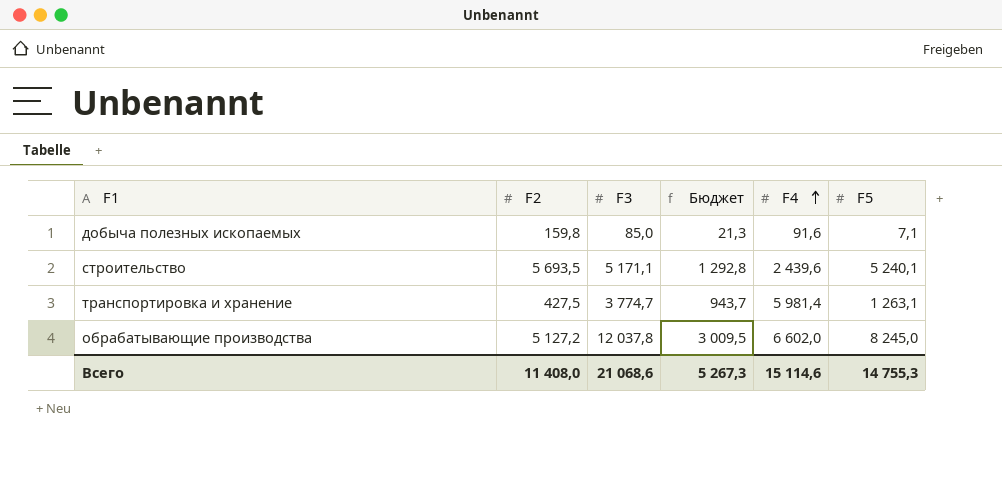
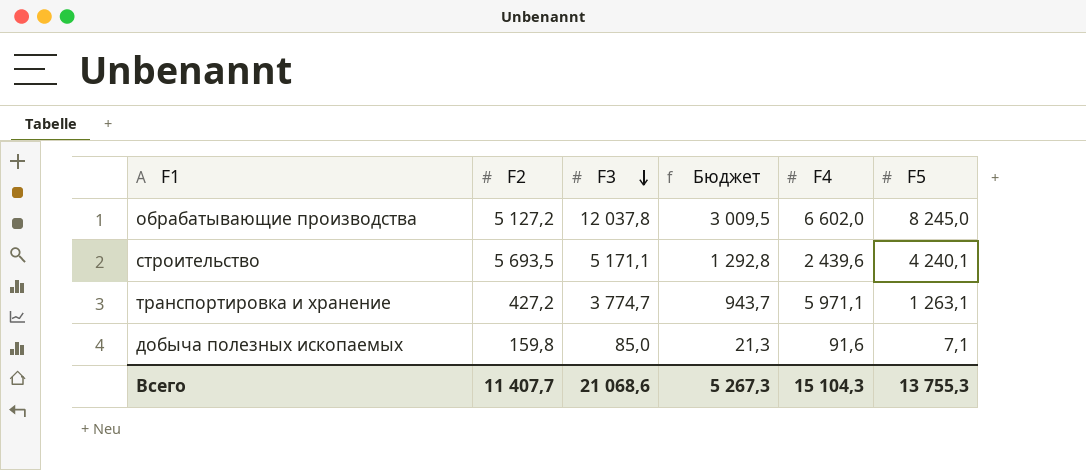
row order: F4 ascending -> F3 descending
строительство | F5: 5 240,1 -> 4 240,1
транспортировка и хранение | F2: 427,5 -> 427,2
транспортировка и хранение | F4: 5 981,4 -> 5 971,1
Всего | F2: 11 408,0 -> 11 407,7
Всего | F4: 15 114,6 -> 15 104,3
Всего | F5: 14 755,3 -> 13 755,3

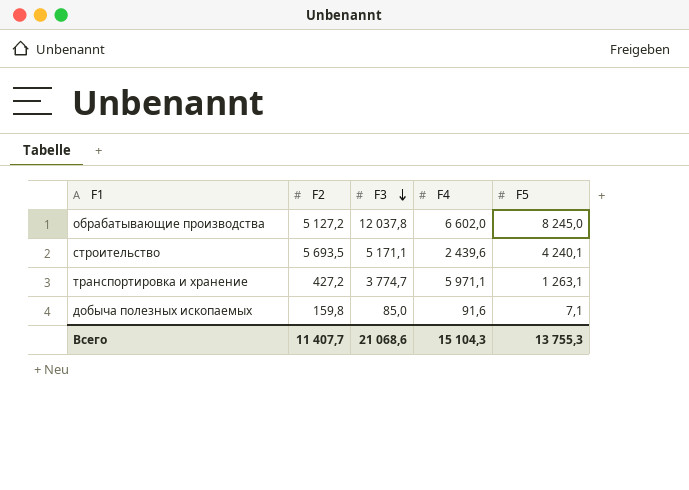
column Бюджет | formula: [F3] * 0,25 -> none

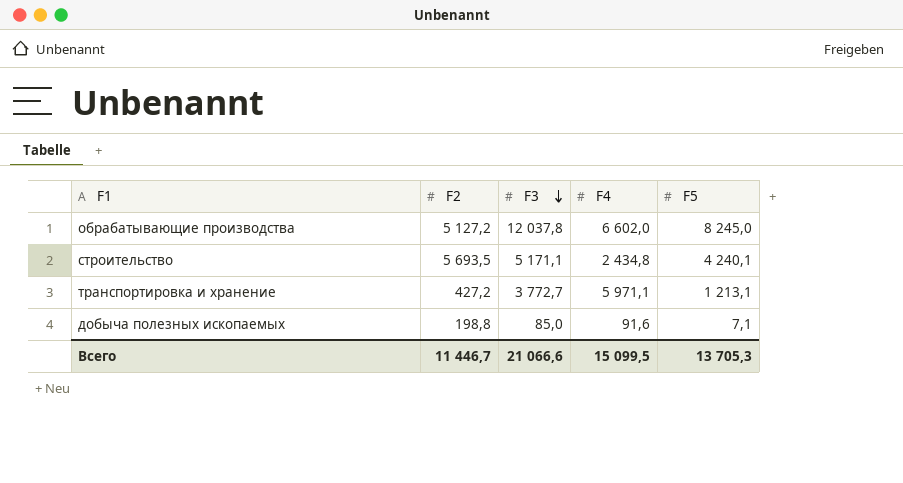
строительство | F4: 2 439,6 -> 2 434,8
транспортировка и хранение | F3: 3 774,7 -> 3 772,7
транспортировка и хранение | F5: 1 263,1 -> 1 213,1
добыча полезных ископаемых | F2: 159,8 -> 198,8
Всего | F2: 11 407,7 -> 11 446,7
Всего | F3: 21 068,6 -> 21 066,6
Всего | F4: 15 104,3 -> 15 099,5
Всего | F5: 13 755,3 -> 13 705,3

